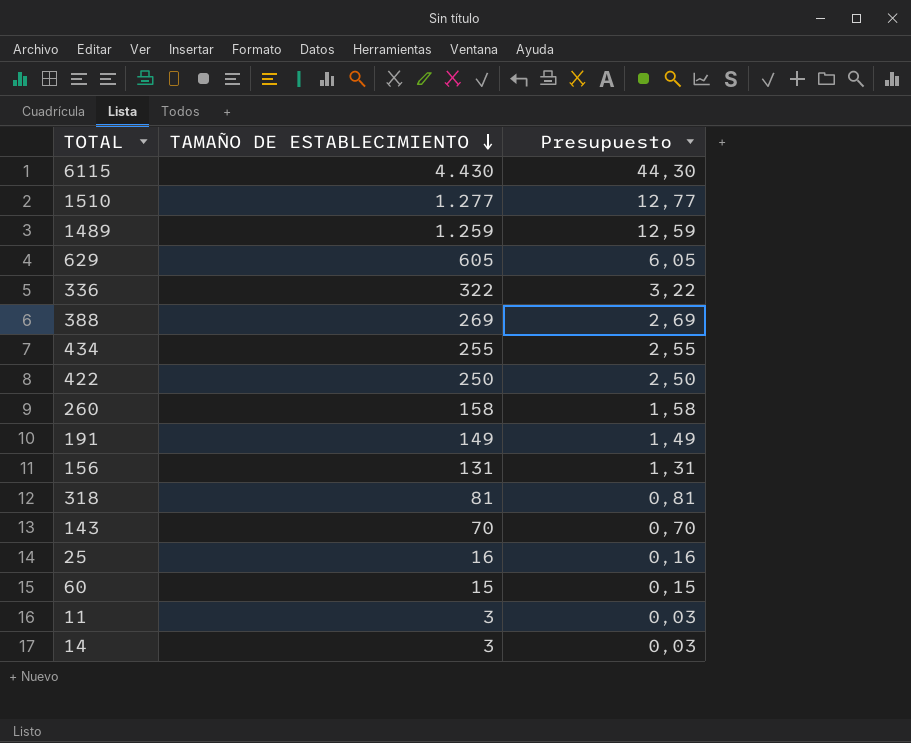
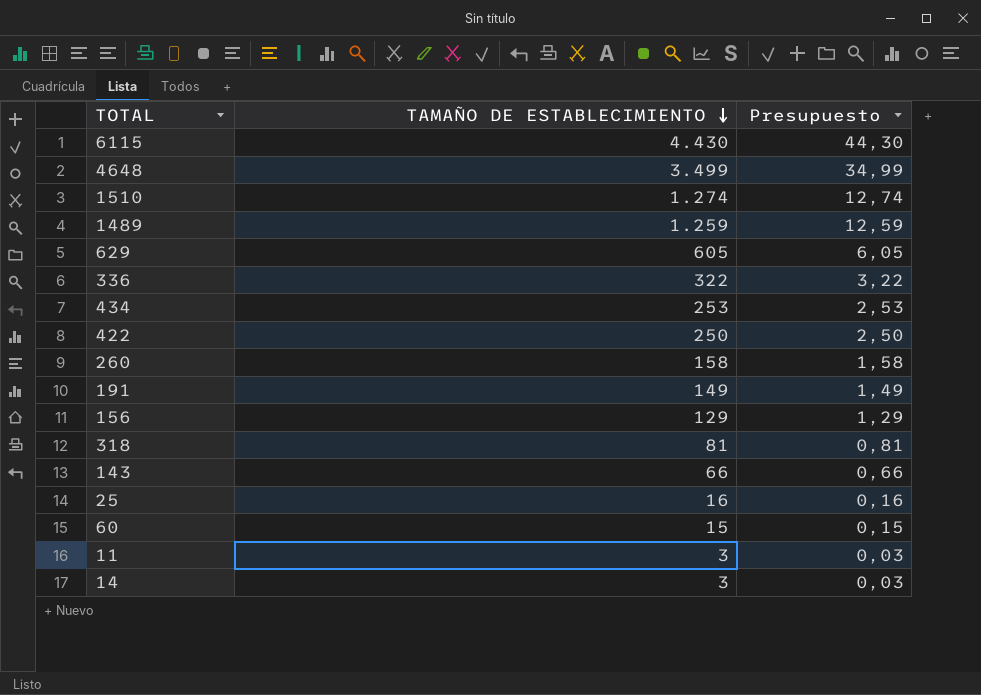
row 388: 269 | 2,69 -> none
row 4648: none -> 3.499 | 34,99
1510 | TAMAÑO DE ESTABLECIMIENTO: 1.277 -> 1.274
1510 | Presupuesto: 12,77 -> 12,74
434 | TAMAÑO DE ESTABLECIMIENTO: 255 -> 253
434 | Presupuesto: 2,55 -> 2,53
156 | TAMAÑO DE ESTABLECIMIENTO: 131 -> 129
156 | Presupuesto: 1,31 -> 1,29
143 | TAMAÑO DE ESTABLECIMIENTO: 70 -> 66
143 | Presupuesto: 0,70 -> 0,66

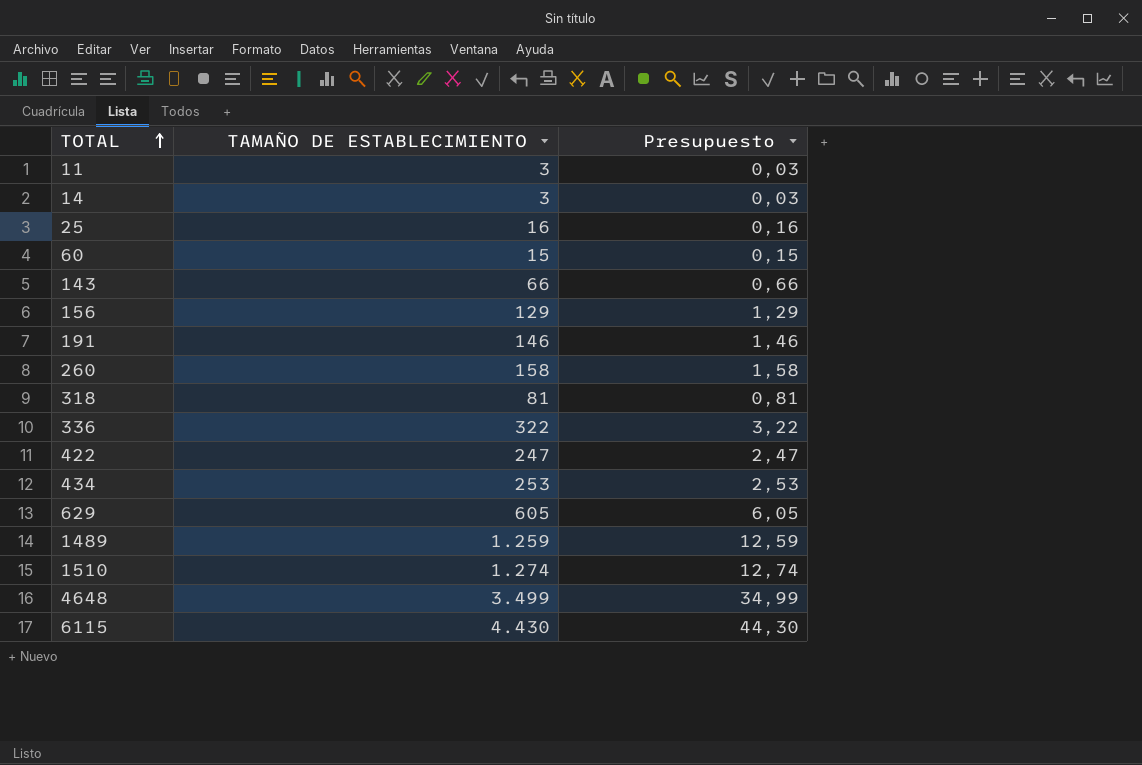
row order: TAMAÑO DE ESTABLECIMIENTO descending -> TOTAL ascending
191 | TAMAÑO DE ESTABLECIMIENTO: 149 -> 146
191 | Presupuesto: 1,49 -> 1,46
422 | TAMAÑO DE ESTABLECIMIENTO: 250 -> 247
422 | Presupuesto: 2,50 -> 2,47

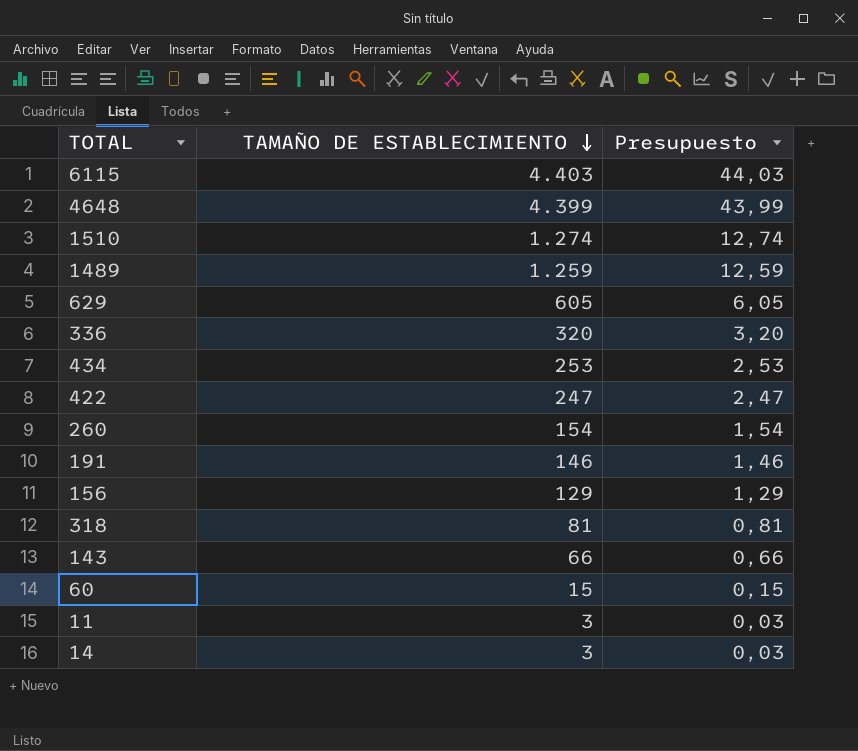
row order: TOTAL ascending -> TAMAÑO DE ESTABLECIMIENTO descending
row 25: 16 | 0,16 -> none
6115 | TAMAÑO DE ESTABLECIMIENTO: 4.430 -> 4.403
6115 | Presupuesto: 44,30 -> 44,03
4648 | TAMAÑO DE ESTABLECIMIENTO: 3.499 -> 4.399
4648 | Presupuesto: 34,99 -> 43,99
336 | TAMAÑO DE ESTABLECIMIENTO: 322 -> 320
336 | Presupuesto: 3,22 -> 3,20
260 | TAMAÑO DE ESTABLECIMIENTO: 158 -> 154
260 | Presupuesto: 1,58 -> 1,54

